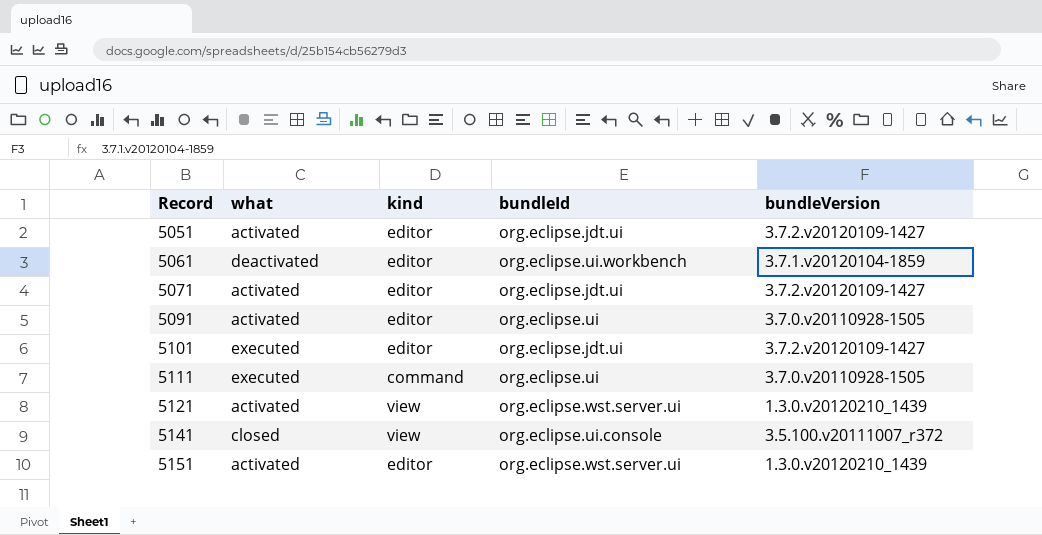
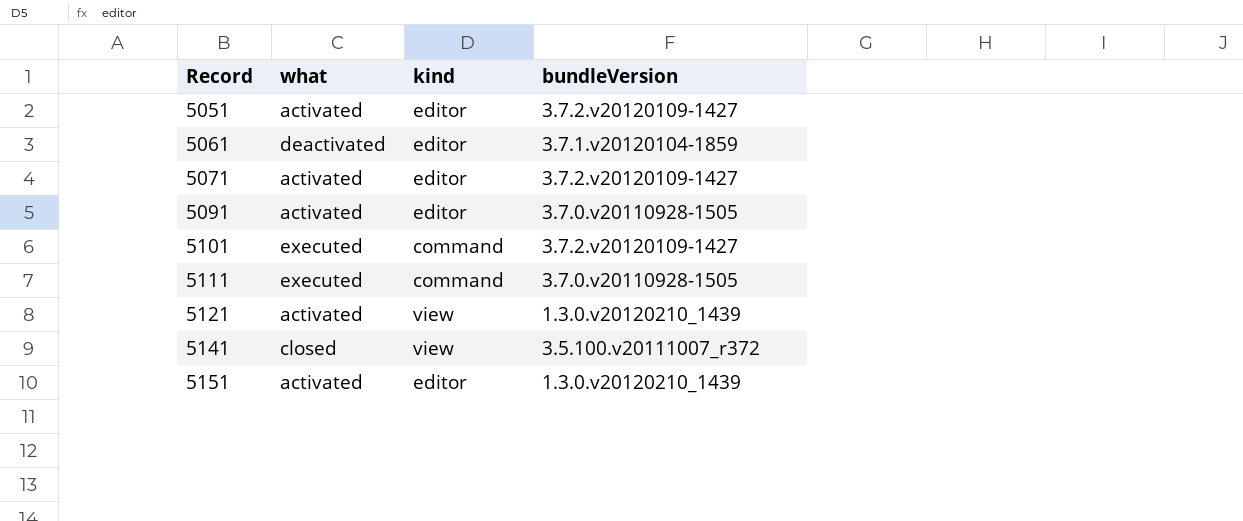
column bundleId | position: 4 -> none
5101 | kind: editor -> command

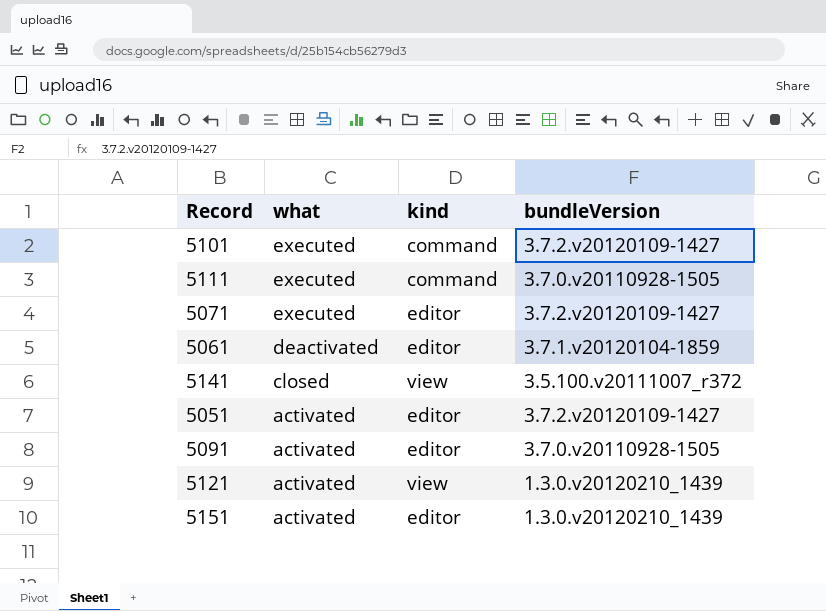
row order: Record ascending -> what descending
5071 | what: activated -> executed

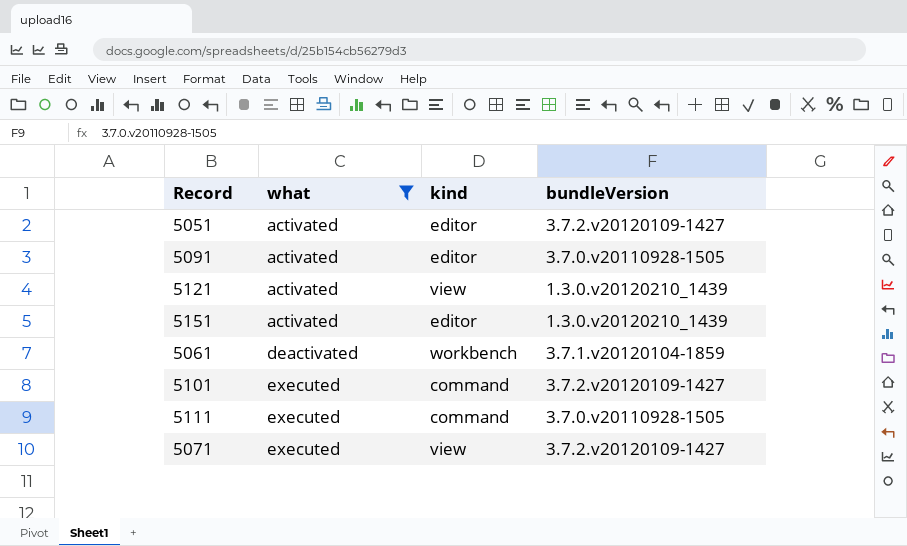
filter: none -> what != closed
row order: what descending -> what ascending
5061 | kind: editor -> workbench
5071 | kind: editor -> view

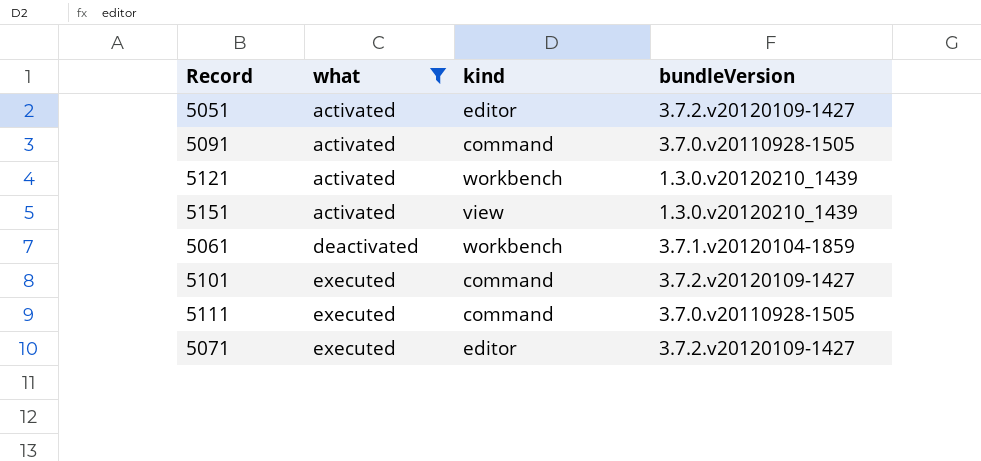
5091 | kind: editor -> command
5121 | kind: view -> workbench
5151 | kind: editor -> view
5071 | kind: view -> editor

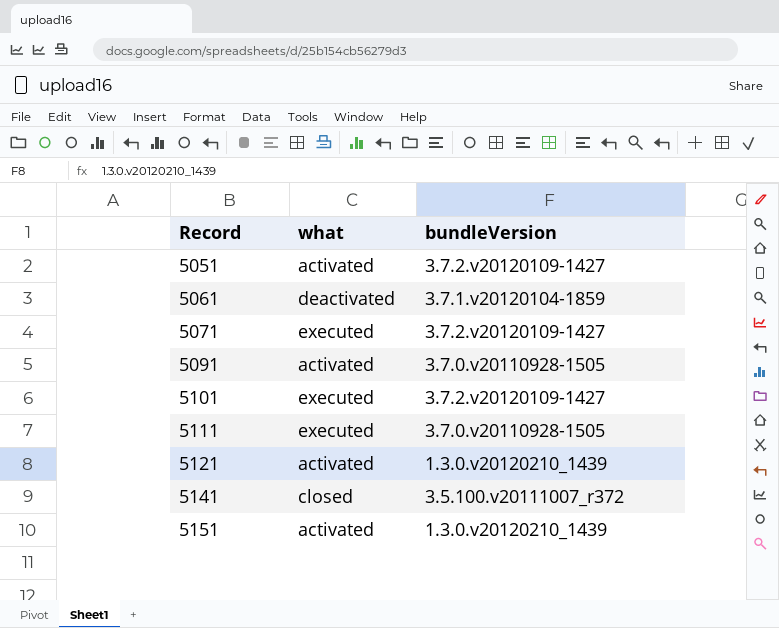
filter: what != closed -> none
row order: what ascending -> Record ascending
column kind | position: 3 -> none

